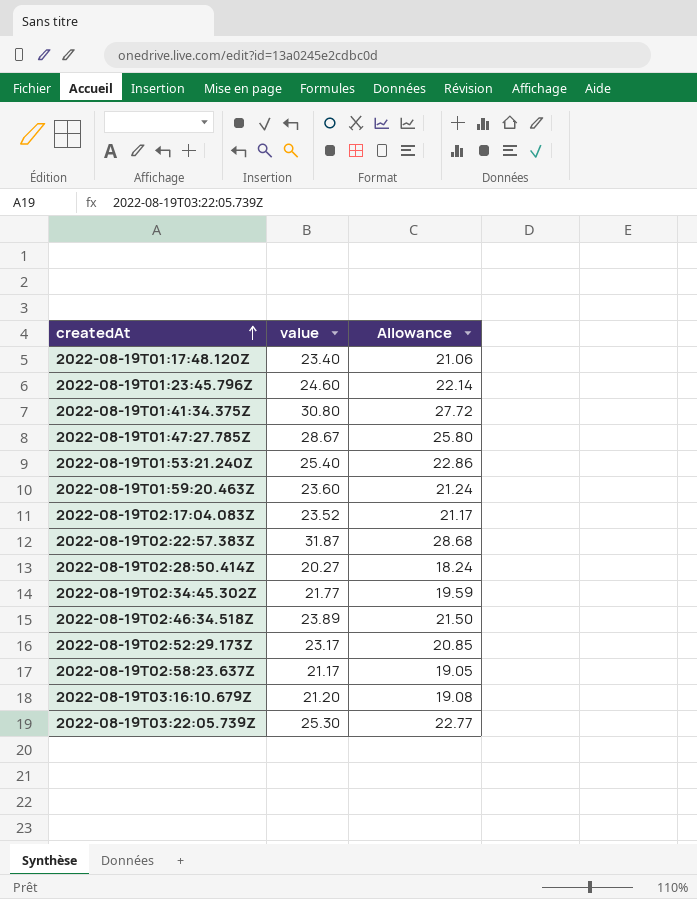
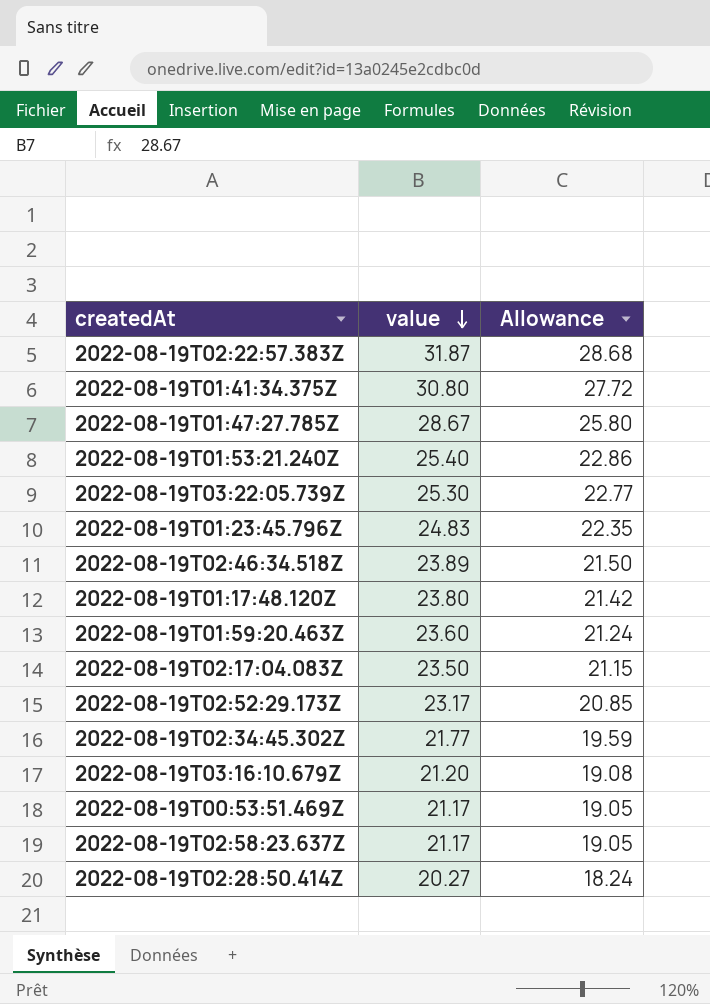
row order: createdAt ascending -> value descending
2022-08-19T01:23:45.796Z | value: 24.60 -> 24.83
2022-08-19T01:23:45.796Z | Allowance: 22.14 -> 22.35
2022-08-19T01:17:48.120Z | value: 23.40 -> 23.80
2022-08-19T01:17:48.120Z | Allowance: 21.06 -> 21.42
2022-08-19T02:17:04.083Z | value: 23.52 -> 23.50
2022-08-19T02:17:04.083Z | Allowance: 21.17 -> 21.15
row 2022-08-19T00:53:51.469Z: none -> 21.17 | 19.05

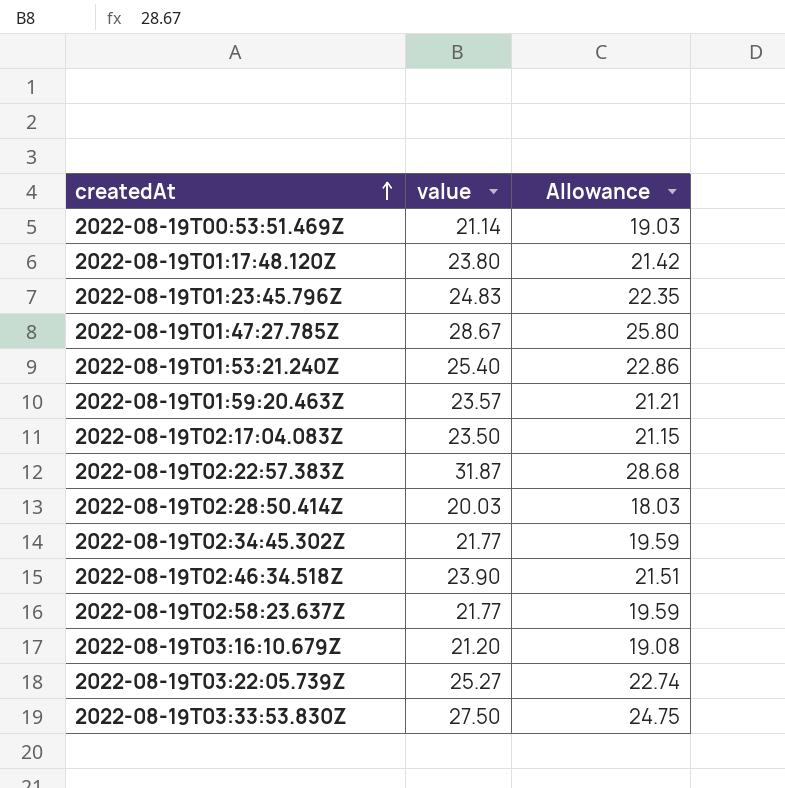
row order: value descending -> createdAt ascending
row 2022-08-19T01:41:34.375Z: 30.80 | 27.72 -> none
row 2022-08-19T02:52:29.173Z: 23.17 | 20.85 -> none
2022-08-19T00:53:51.469Z | value: 21.17 -> 21.14
2022-08-19T00:53:51.469Z | Allowance: 19.05 -> 19.03
2022-08-19T01:59:20.463Z | value: 23.60 -> 23.57
2022-08-19T01:59:20.463Z | Allowance: 21.24 -> 21.21
2022-08-19T02:28:50.414Z | value: 20.27 -> 20.03
2022-08-19T02:28:50.414Z | Allowance: 18.24 -> 18.03
2022-08-19T02:46:34.518Z | value: 23.89 -> 23.90
2022-08-19T02:46:34.518Z | Allowance: 21.50 -> 21.51
2022-08-19T02:58:23.637Z | value: 21.17 -> 21.77
2022-08-19T02:58:23.637Z | Allowance: 19.05 -> 19.59
2022-08-19T03:22:05.739Z | value: 25.30 -> 25.27
2022-08-19T03:22:05.739Z | Allowance: 22.77 -> 22.74
row 2022-08-19T03:33:53.830Z: none -> 27.50 | 24.75

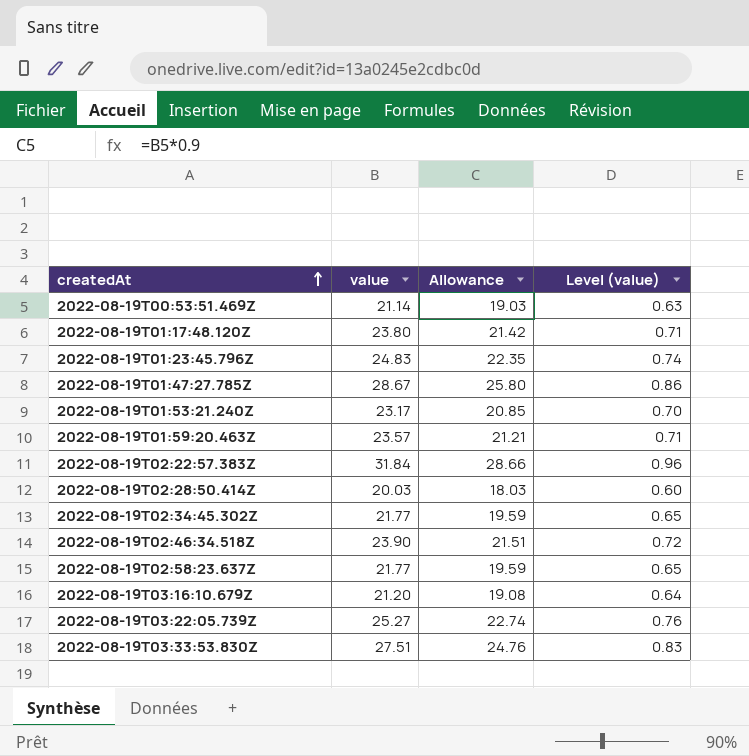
column Level (value) | formula: none -> [value] * 0.03
row 2022-08-19T02:17:04.083Z: 23.50 | 21.15 -> none
2022-08-19T01:53:21.240Z | value: 25.40 -> 23.17
2022-08-19T01:53:21.240Z | Allowance: 22.86 -> 20.85
2022-08-19T02:22:57.383Z | value: 31.87 -> 31.84
2022-08-19T02:22:57.383Z | Allowance: 28.68 -> 28.66
2022-08-19T03:33:53.830Z | value: 27.50 -> 27.51
2022-08-19T03:33:53.830Z | Allowance: 24.75 -> 24.76

